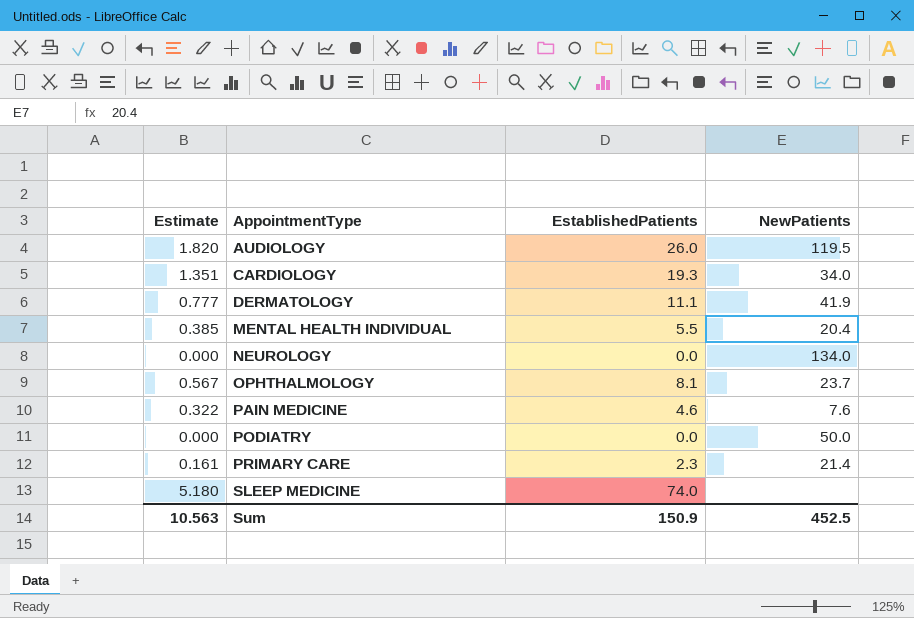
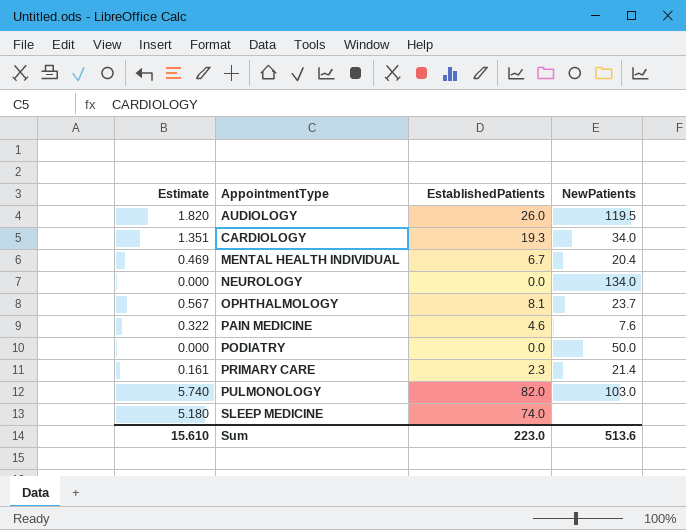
row DERMATOLOGY: 0.777 | 11.1 | 41.9 -> none
MENTAL HEALTH INDIVIDUAL | Estimate: 0.385 -> 0.469
MENTAL HEALTH INDIVIDUAL | EstablishedPatients: 5.5 -> 6.7
row PULMONOLOGY: none -> 5.740 | 82.0 | 103.0
Sum | Estimate: 10.563 -> 15.610
Sum | EstablishedPatients: 150.9 -> 223.0
Sum | NewPatients: 452.5 -> 513.6

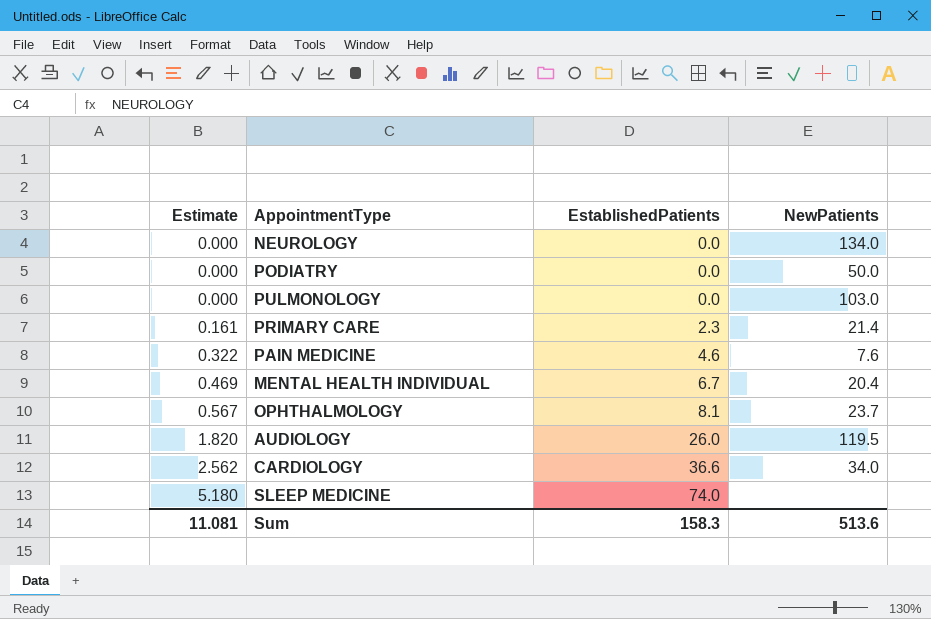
row order: AppointmentType ascending -> Estimate ascending
PULMONOLOGY | Estimate: 5.740 -> 0.000
PULMONOLOGY | EstablishedPatients: 82.0 -> 0.0
CARDIOLOGY | Estimate: 1.351 -> 2.562
CARDIOLOGY | EstablishedPatients: 19.3 -> 36.6
Sum | Estimate: 15.610 -> 11.081
Sum | EstablishedPatients: 223.0 -> 158.3

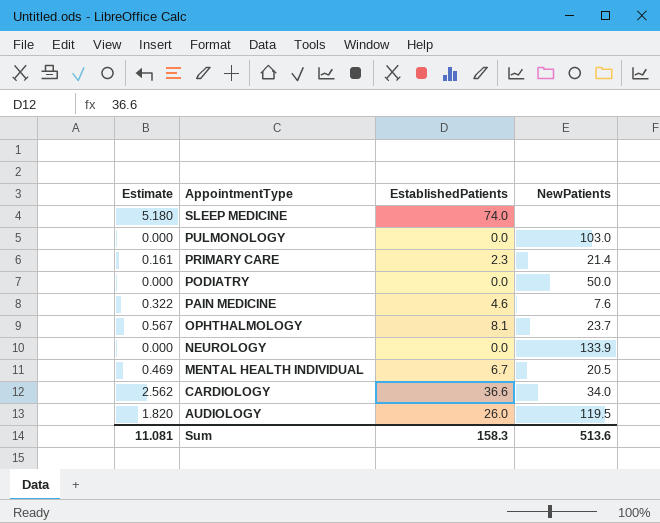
row order: Estimate ascending -> AppointmentType descending
NEUROLOGY | NewPatients: 134.0 -> 133.9
MENTAL HEALTH INDIVIDUAL | NewPatients: 20.4 -> 20.5

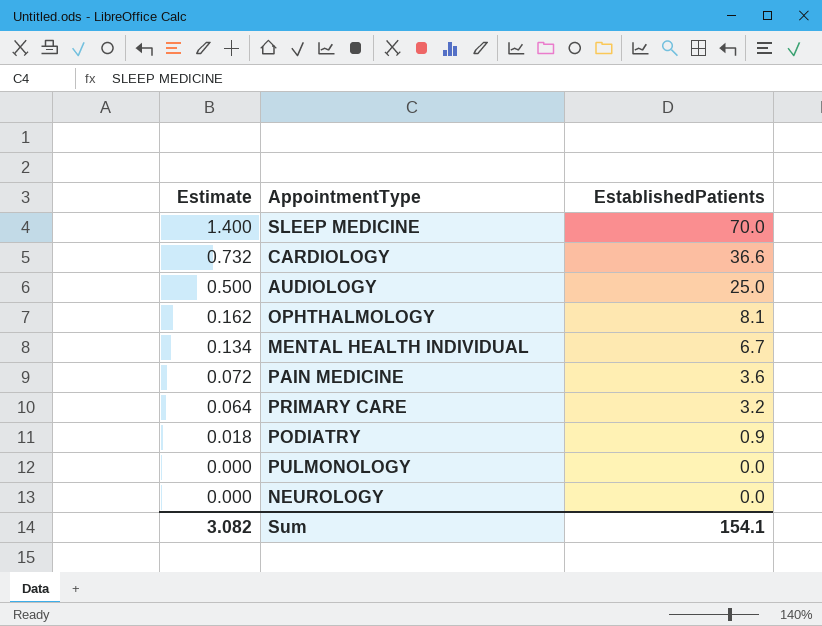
row order: AppointmentType descending -> Estimate descending
column NewPatients | position: 4 -> none
column Estimate | formula: [EstablishedPatients] * 0.07 -> [EstablishedPatients] * 0.02
SLEEP MEDICINE | EstablishedPatients: 74.0 -> 70.0
AUDIOLOGY | EstablishedPatients: 26.0 -> 25.0
PAIN MEDICINE | EstablishedPatients: 4.6 -> 3.6
PRIMARY CARE | EstablishedPatients: 2.3 -> 3.2
PODIATRY | EstablishedPatients: 0.0 -> 0.9
Sum | Estimate: 11.081 -> 3.082
Sum | EstablishedPatients: 158.3 -> 154.1

